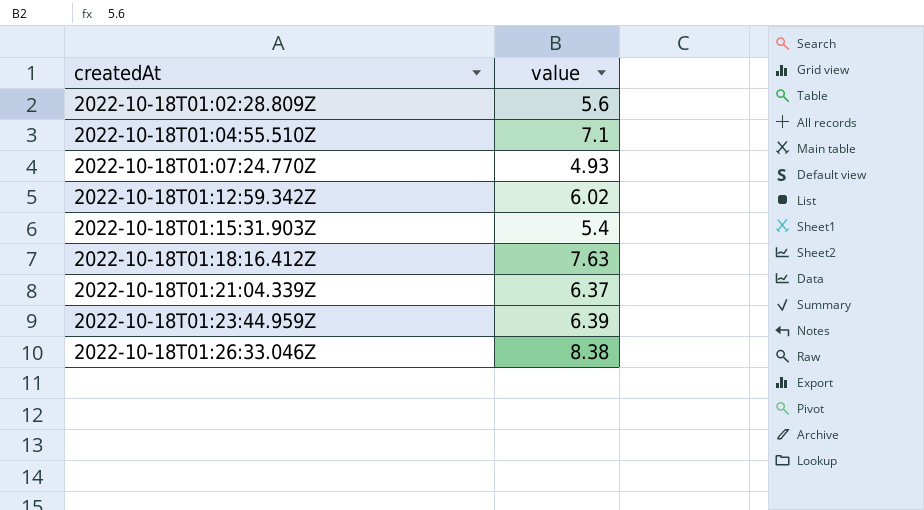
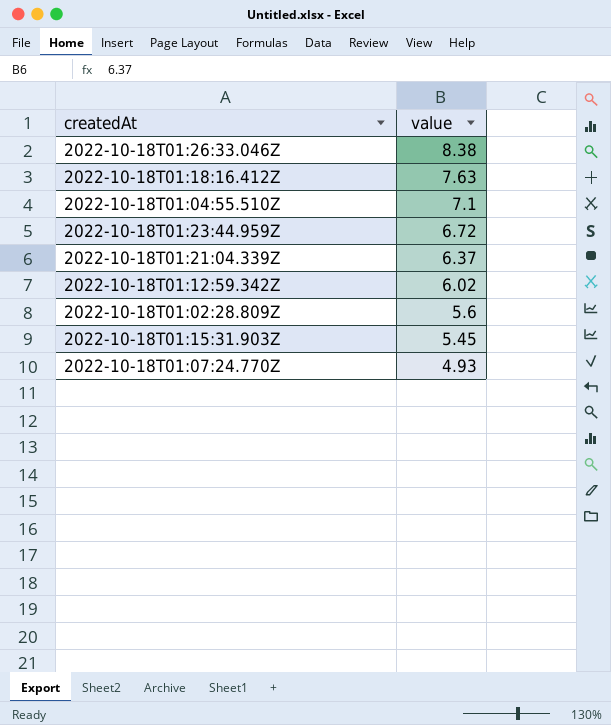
row order: createdAt ascending -> value descending
2022-10-18T01:23:44.959Z | value: 6.39 -> 6.72
2022-10-18T01:15:31.903Z | value: 5.4 -> 5.45

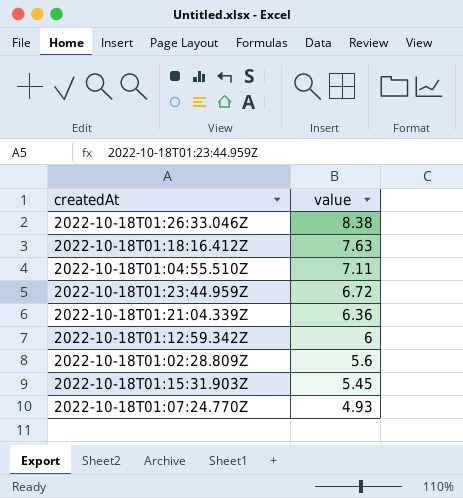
2022-10-18T01:04:55.510Z | value: 7.1 -> 7.11
2022-10-18T01:21:04.339Z | value: 6.37 -> 6.36
2022-10-18T01:12:59.342Z | value: 6.02 -> 6

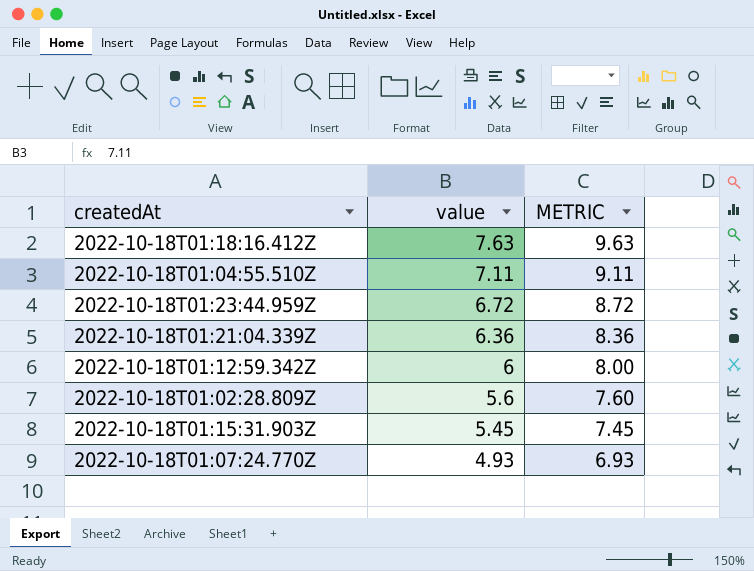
column METRIC | formula: none -> [value] + 2
row 2022-10-18T01:26:33.046Z: 8.38 -> none

